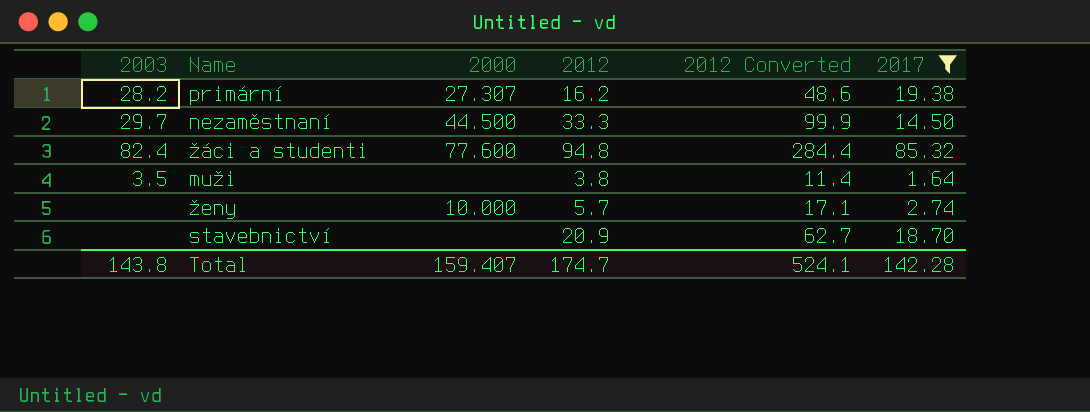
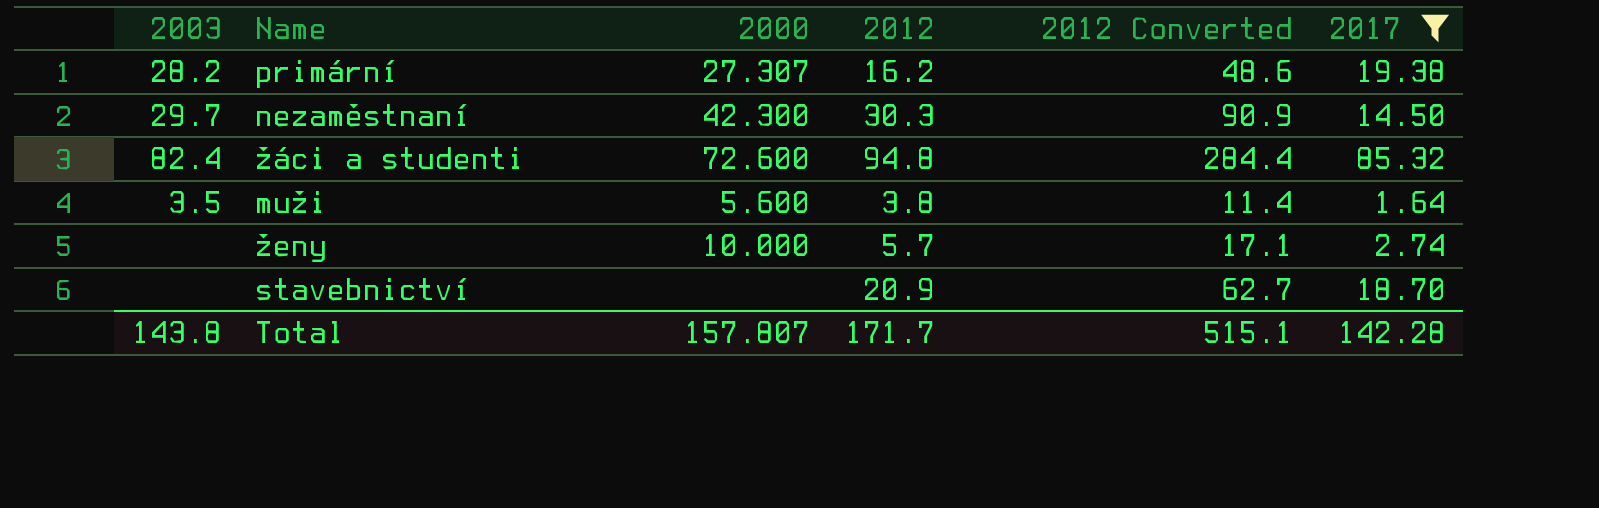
nezaměstnaní | 2000: 44.500 -> 42.300
nezaměstnaní | 2012: 33.3 -> 30.3
nezaměstnaní | 2012 Converted: 99.9 -> 90.9
žáci a studenti | 2000: 77.600 -> 72.600
muži | 2000: none -> 5.600
Total | 2000: 159.407 -> 157.807
Total | 2012: 174.7 -> 171.7
Total | 2012 Converted: 524.1 -> 515.1

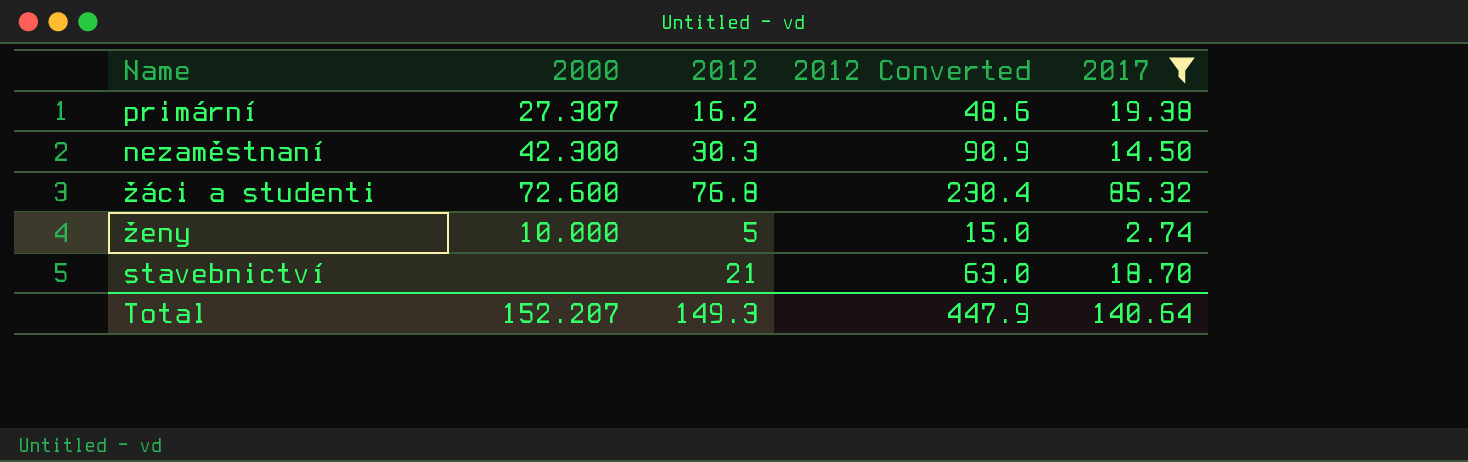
column 2003 | position: 1 -> none
row muži: 3.5 | 5.600 | 3.8 | 11.4 | 1.64 -> none
žáci a studenti | 2012: 94.8 -> 76.8
žáci a studenti | 2012 Converted: 284.4 -> 230.4
ženy | 2012: 5.7 -> 5
ženy | 2012 Converted: 17.1 -> 15.0
stavebnictví | 2012: 20.9 -> 21
stavebnictví | 2012 Converted: 62.7 -> 63.0
Total | 2000: 157.807 -> 152.207
Total | 2012: 171.7 -> 149.3
Total | 2012 Converted: 515.1 -> 447.9
Total | 2017: 142.28 -> 140.64

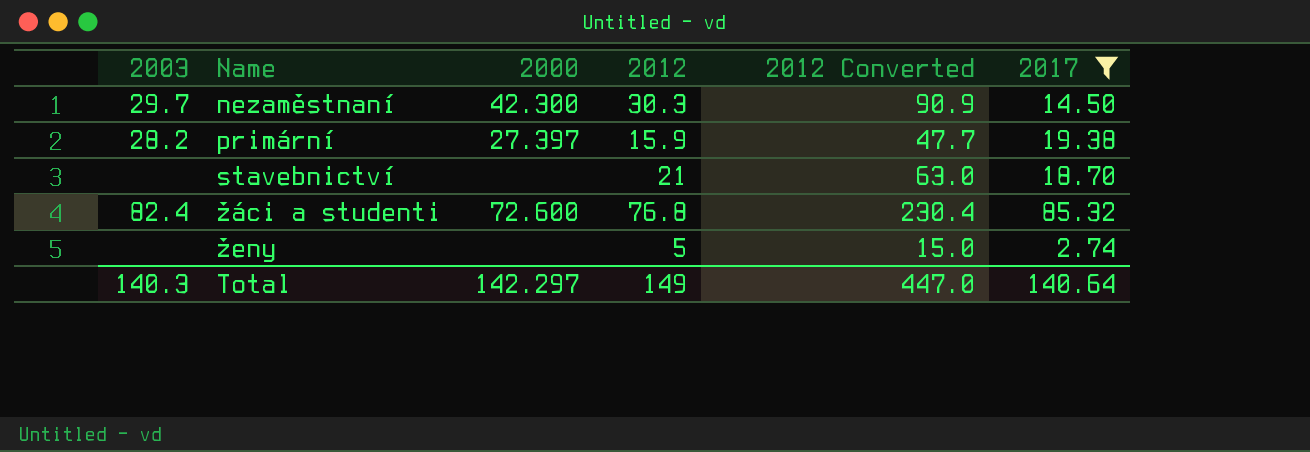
row order: none -> Name ascending
column 2003 | position: none -> 1
primární | 2000: 27.307 -> 27.397
primární | 2012: 16.2 -> 15.9
primární | 2012 Converted: 48.6 -> 47.7
ženy | 2000: 10.000 -> none
Total | 2000: 152.207 -> 142.297
Total | 2012: 149.3 -> 149
Total | 2012 Converted: 447.9 -> 447.0

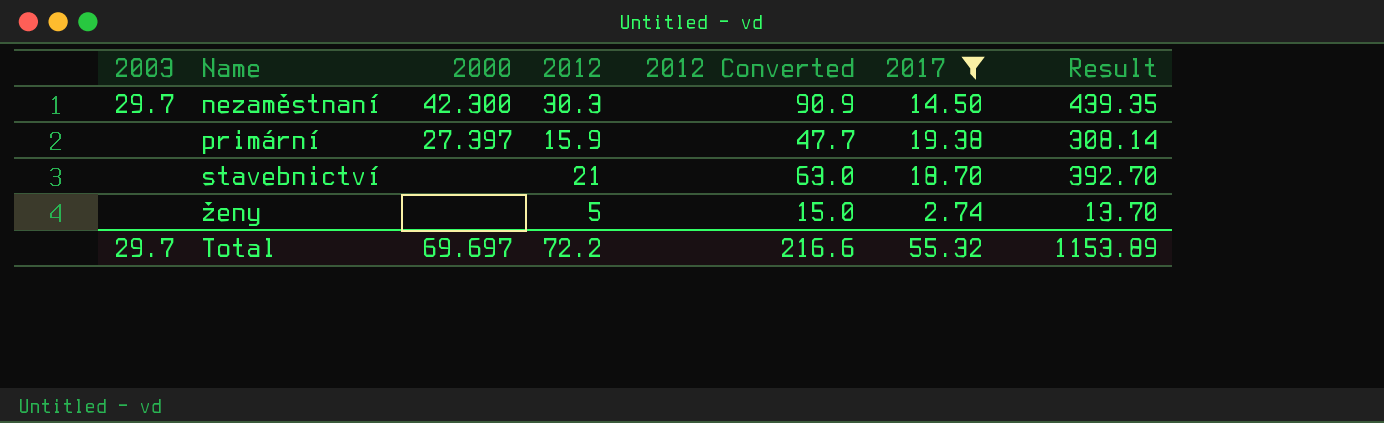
column Result | formula: none -> [2012] * [2017]
row žáci a studenti: 82.4 | 72.600 | 76.8 | 230.4 | 85.32 -> none
primární | 2003: 28.2 -> none
Total | 2003: 140.3 -> 29.7
Total | 2000: 142.297 -> 69.697
Total | 2012: 149 -> 72.2
Total | 2012 Converted: 447.0 -> 216.6
Total | 2017: 140.64 -> 55.32

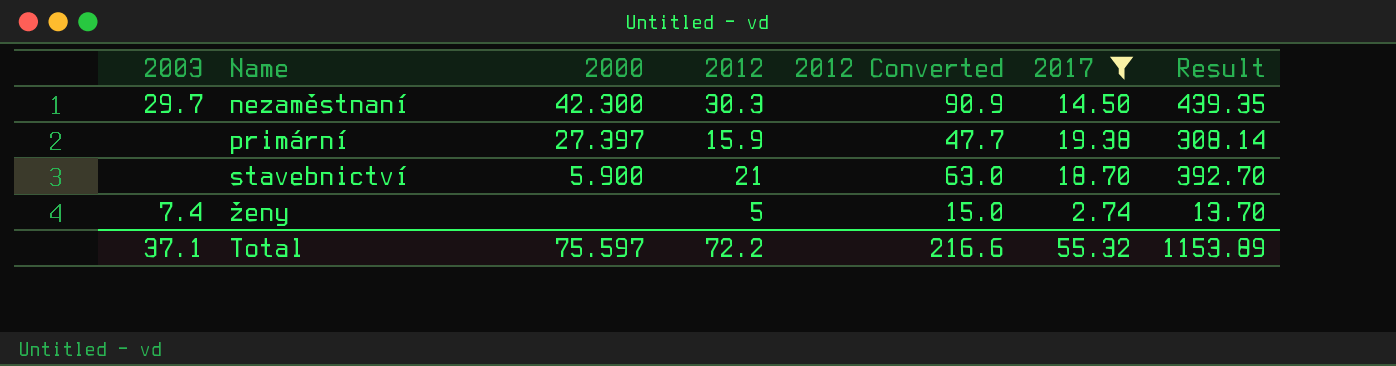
stavebnictví | 2000: none -> 5.900
ženy | 2003: none -> 7.4
Total | 2003: 29.7 -> 37.1
Total | 2000: 69.697 -> 75.597

